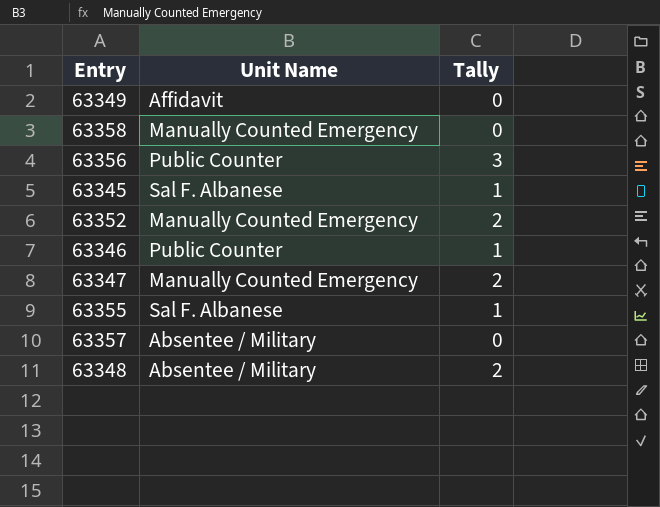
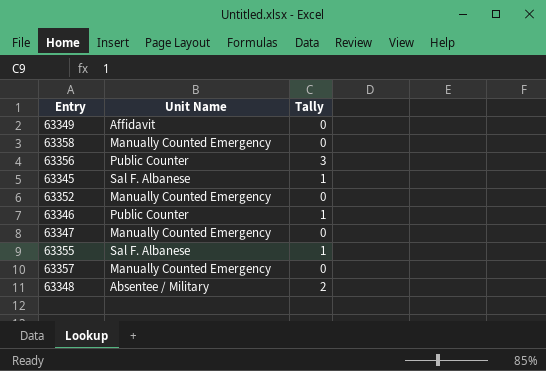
63352 | Tally: 2 -> 0
63347 | Tally: 2 -> 0
63357 | Unit Name: Absentee / Military -> Manually Counted Emergency

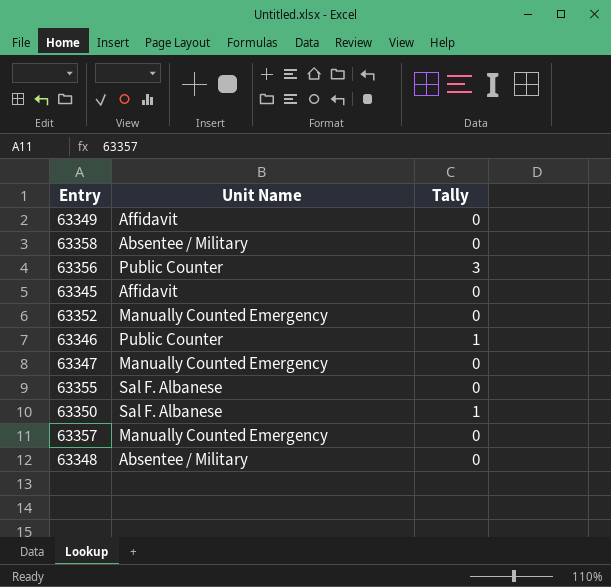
63358 | Unit Name: Manually Counted Emergency -> Absentee / Military
63345 | Unit Name: Sal F. Albanese -> Affidavit
63345 | Tally: 1 -> 0
63355 | Tally: 1 -> 0
row 63350: none -> Sal F. Albanese | 1
63348 | Tally: 2 -> 0

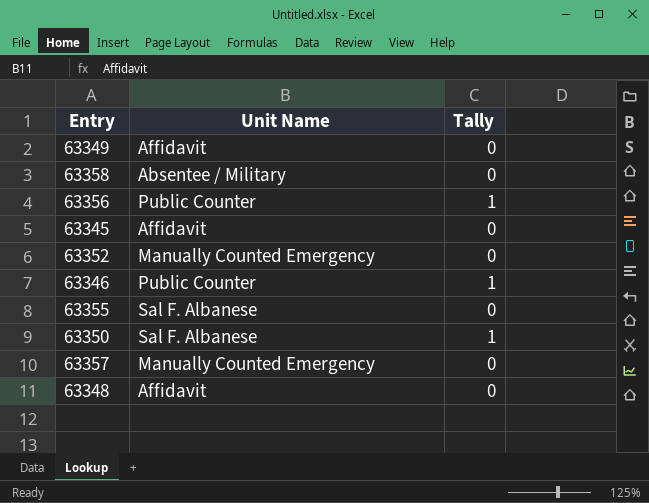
row 63347: Manually Counted Emergency | 0 -> none
63356 | Tally: 3 -> 1
63348 | Unit Name: Absentee / Military -> Affidavit

